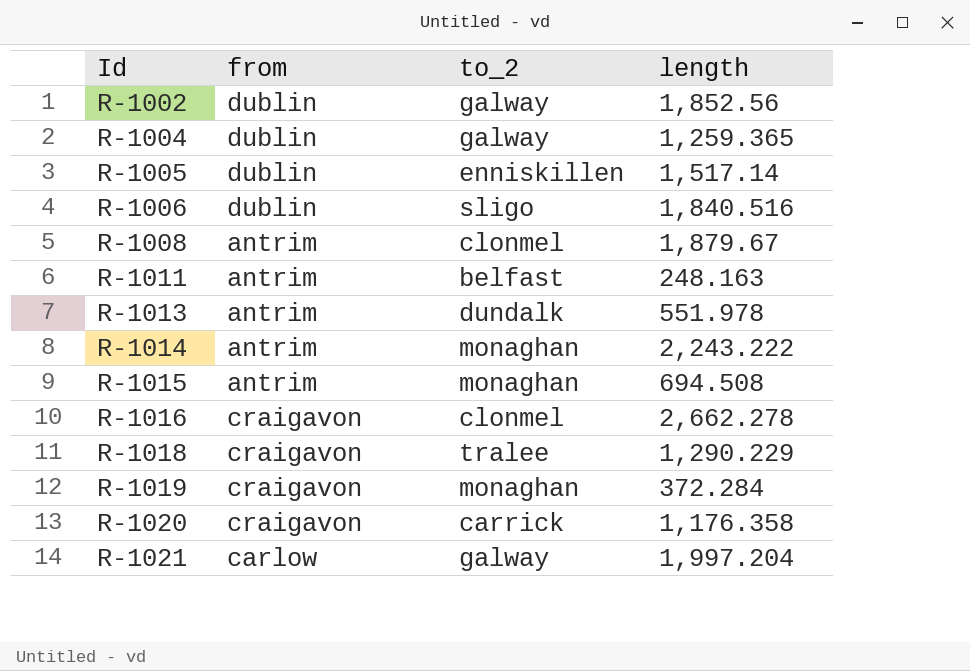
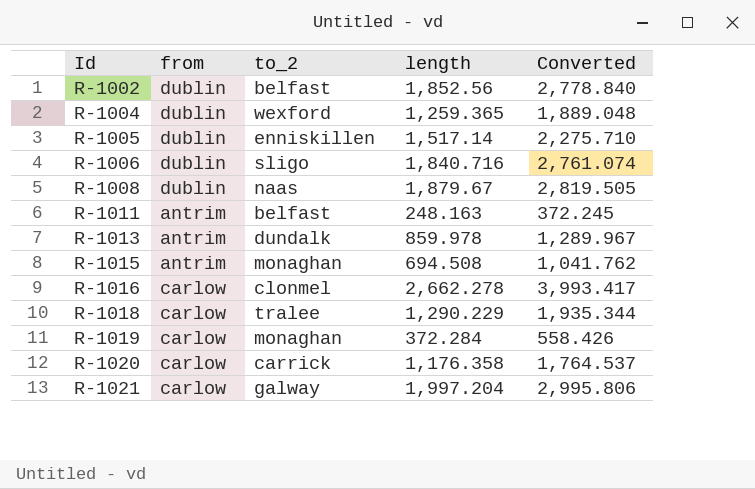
column Converted | formula: none -> [length] * 1.5
row R-1014: antrim | monaghan | 2,243.222 -> none
R-1002 | to_2: galway -> belfast
R-1004 | to_2: galway -> wexford
R-1006 | length: 1,840.516 -> 1,840.716
R-1008 | from: antrim -> dublin
R-1008 | to_2: clonmel -> naas
R-1013 | length: 551.978 -> 859.978
R-1016 | from: craigavon -> carlow
R-1018 | from: craigavon -> carlow
R-1019 | from: craigavon -> carlow
R-1020 | from: craigavon -> carlow

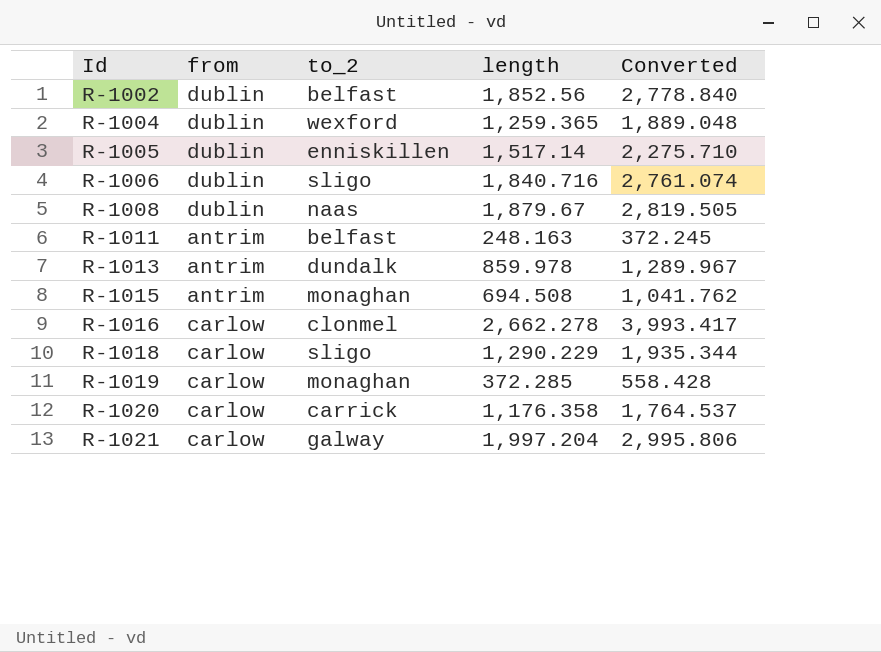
R-1018 | to_2: tralee -> sligo
R-1019 | length: 372.284 -> 372.285
R-1019 | Converted: 558.426 -> 558.428

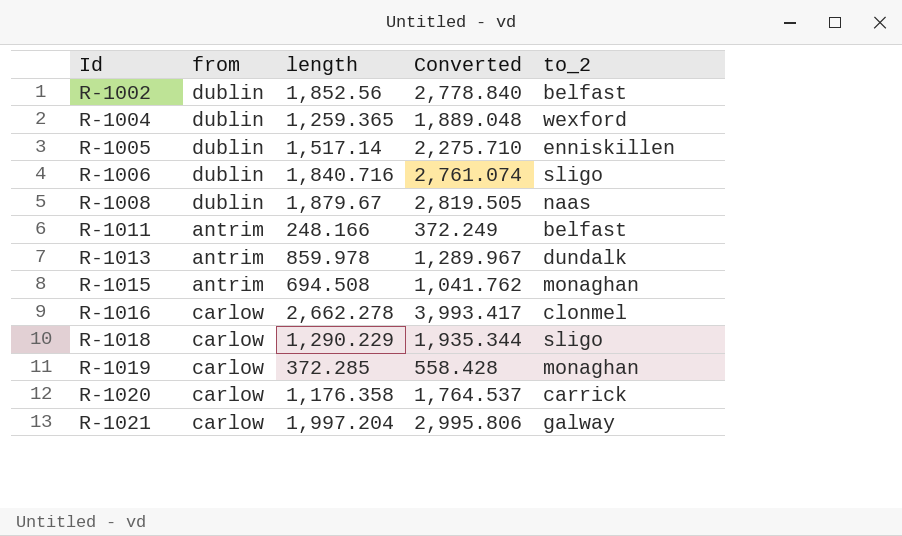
column to_2 | position: 3 -> 5
R-1011 | length: 248.163 -> 248.166
R-1011 | Converted: 372.245 -> 372.249

